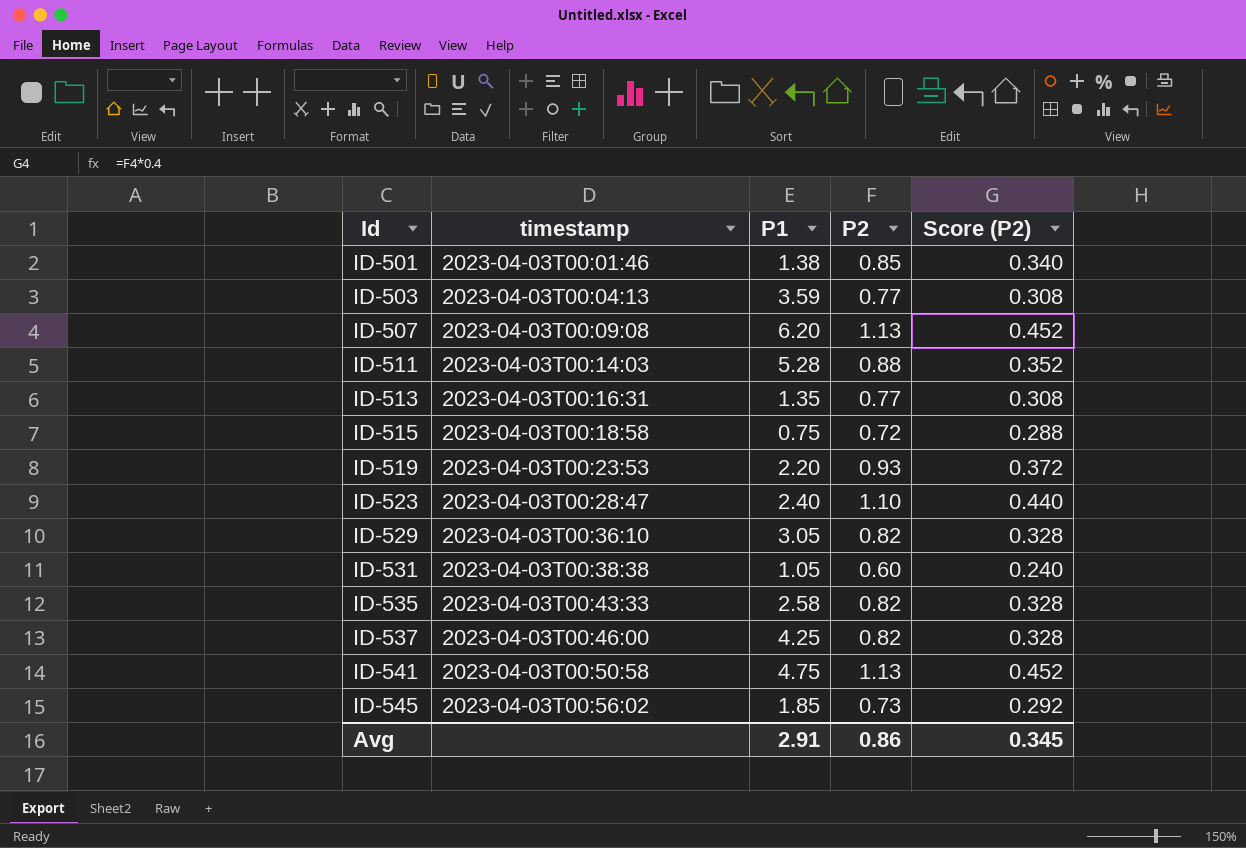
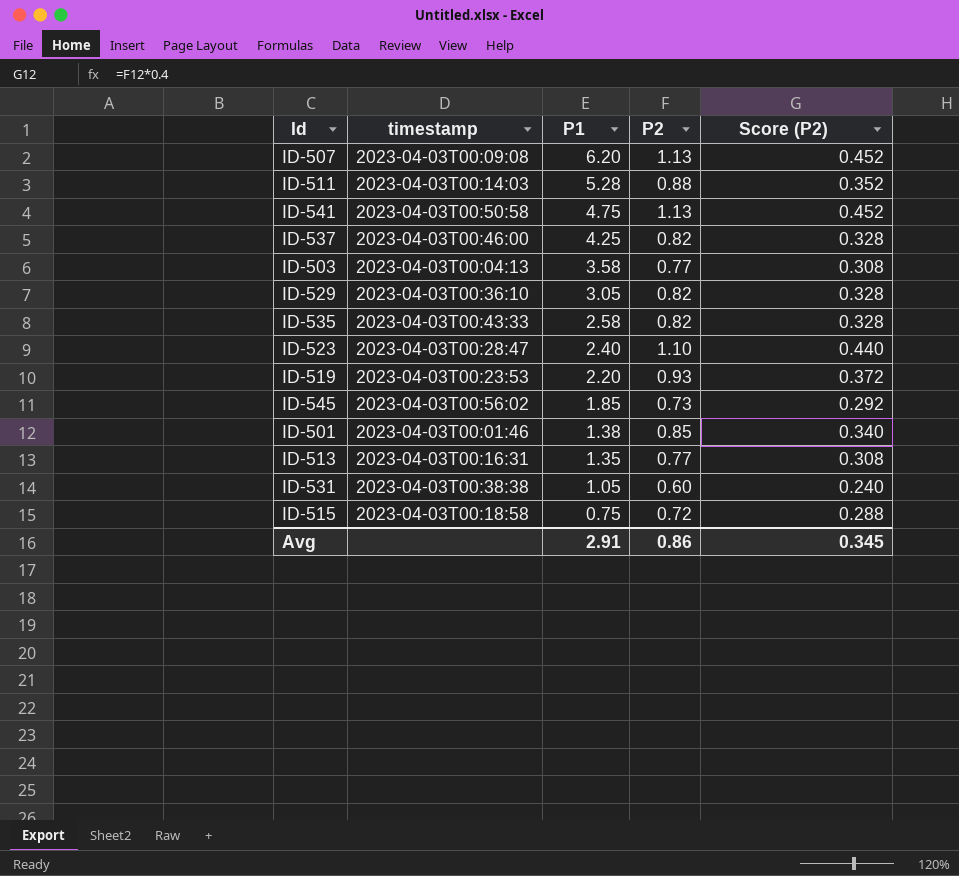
row order: Id ascending -> P1 descending
ID-503 | P1: 3.59 -> 3.58

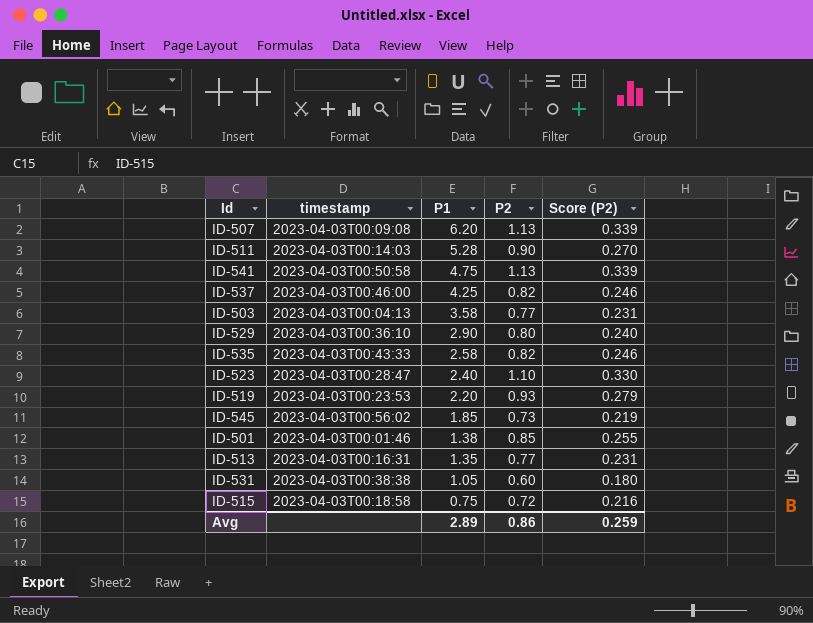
column Score (P2) | formula: [P2] * 0.4 -> [P2] * 0.3
ID-511 | P2: 0.88 -> 0.90
ID-529 | P1: 3.05 -> 2.90
ID-529 | P2: 0.82 -> 0.80
Avg | P1: 2.91 -> 2.89
Avg | Score (P2): 0.345 -> 0.259

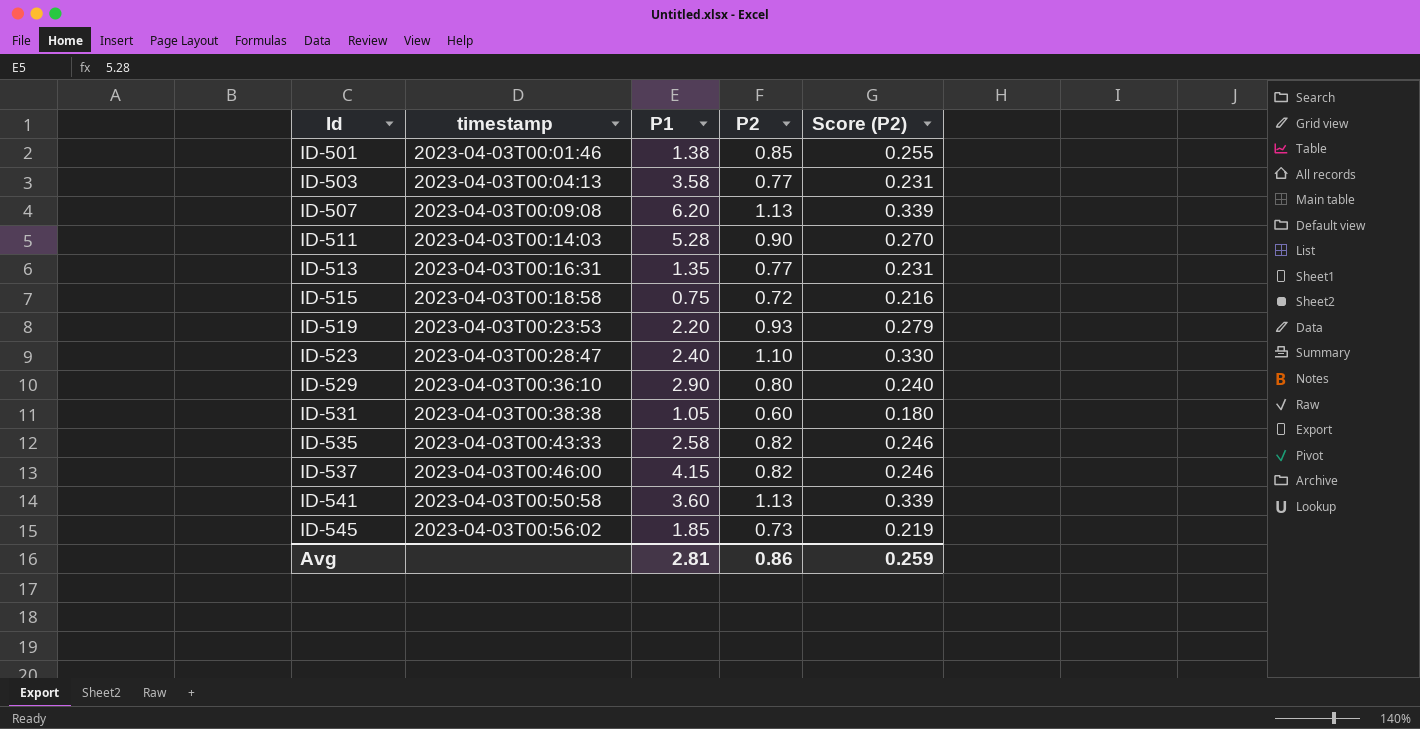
row order: P1 descending -> Id ascending
ID-537 | P1: 4.25 -> 4.15
ID-541 | P1: 4.75 -> 3.60
Avg | P1: 2.89 -> 2.81

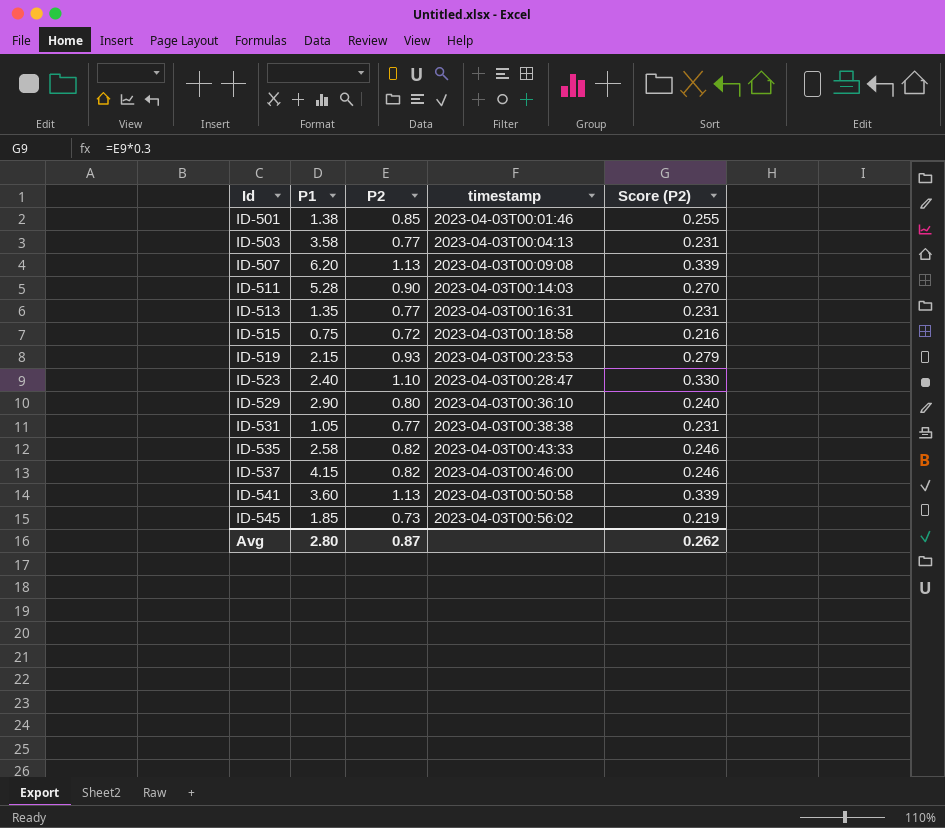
column timestamp | position: 2 -> 4
ID-519 | P1: 2.20 -> 2.15
ID-531 | P2: 0.60 -> 0.77
ID-531 | Score (P2): 0.180 -> 0.231
Avg | P1: 2.81 -> 2.80
Avg | P2: 0.86 -> 0.87
Avg | Score (P2): 0.259 -> 0.262

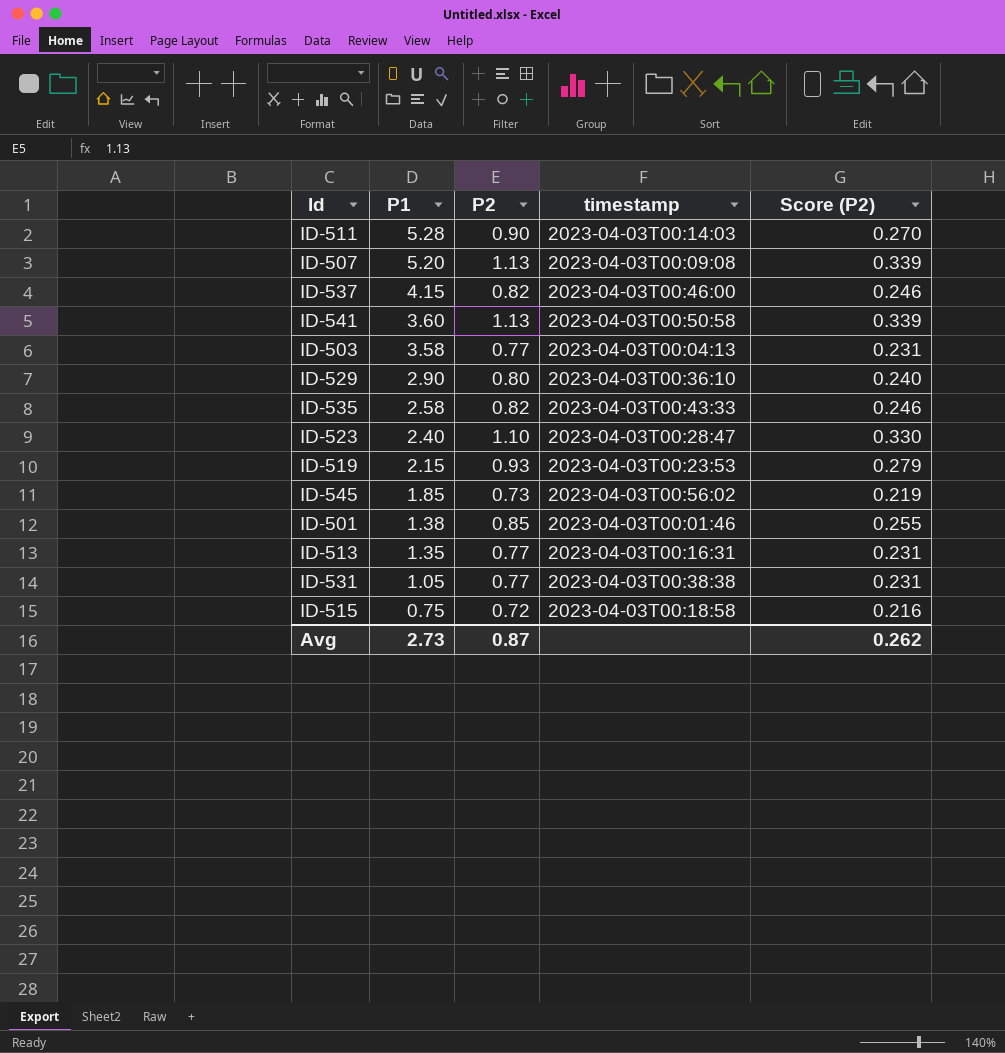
row order: Id ascending -> P1 descending
ID-507 | P1: 6.20 -> 5.20
Avg | P1: 2.80 -> 2.73

